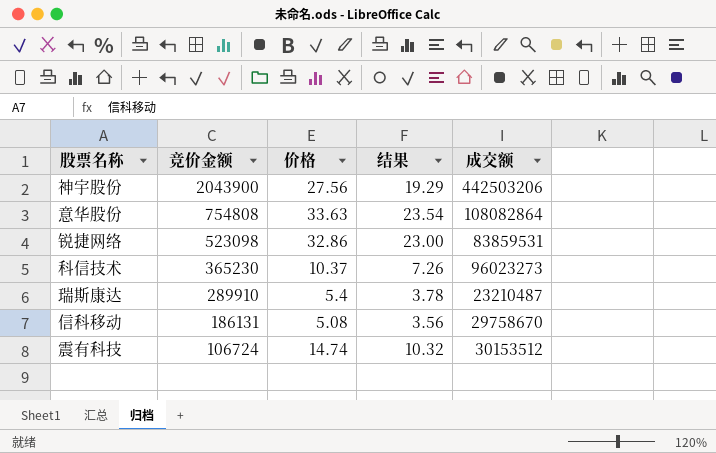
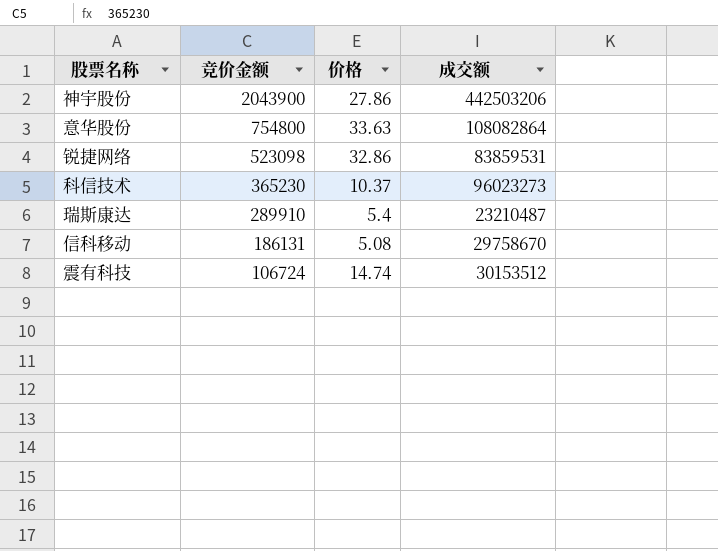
column 结果 | formula: [价格] * 0.7 -> none
神宇股份 | 价格: 27.56 -> 27.86
意华股份 | 竞价金额: 754808 -> 754800

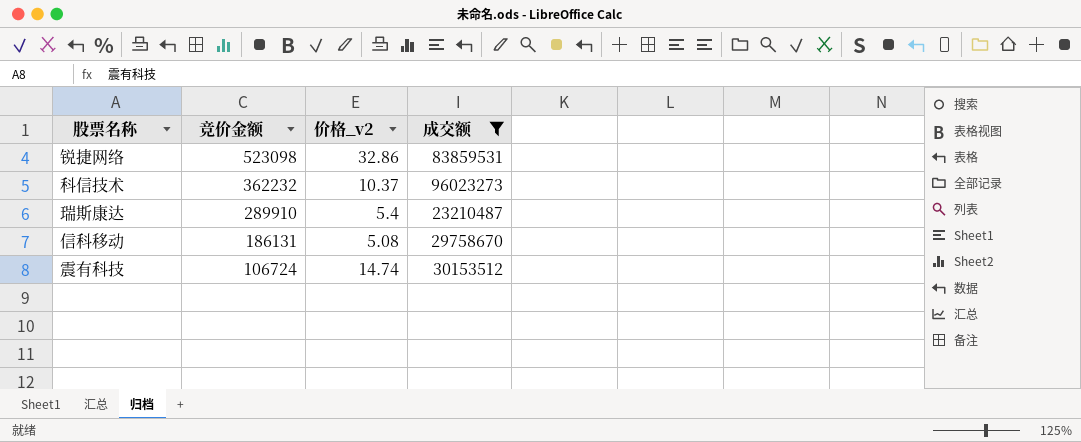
filter: none -> 成交额 <= 96023273
column name: 价格 -> 价格_v2
科信技术 | 竞价金额: 365230 -> 362232

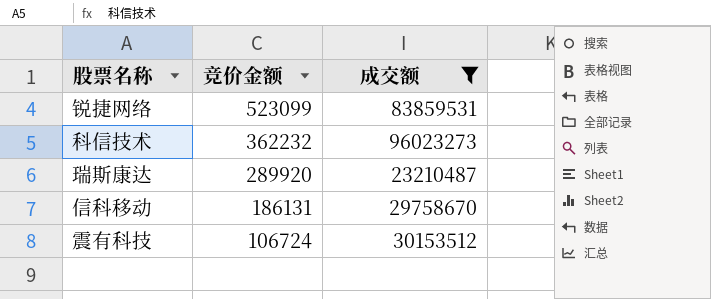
column 价格_v2 | position: 3 -> none
锐捷网络 | 竞价金额: 523098 -> 523099
瑞斯康达 | 竞价金额: 289910 -> 289920

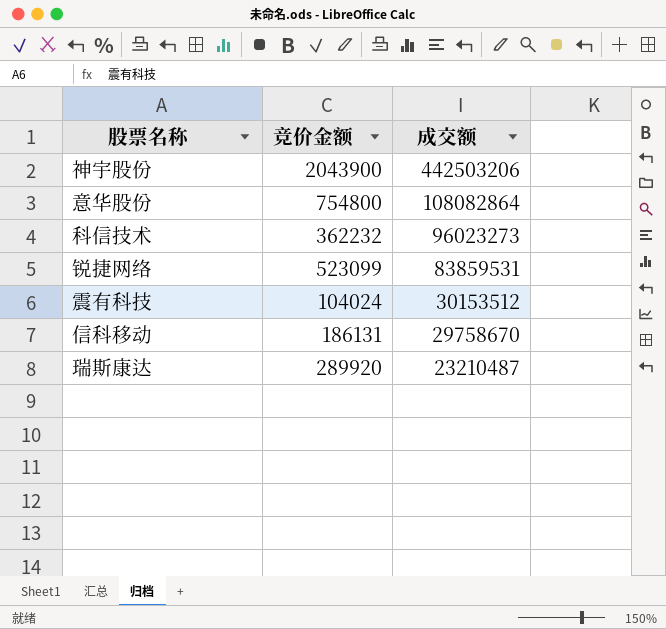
filter: 成交额 <= 96023273 -> none
row order: 竞价金额 descending -> 成交额 descending
震有科技 | 竞价金额: 106724 -> 104024

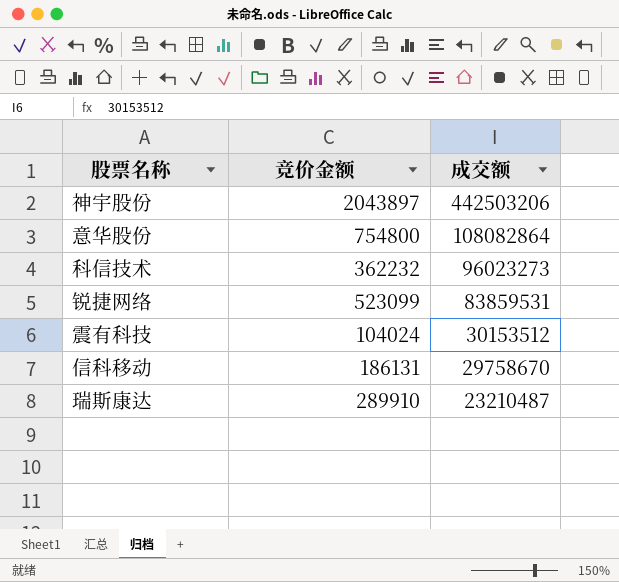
神宇股份 | 竞价金额: 2043900 -> 2043897
瑞斯康达 | 竞价金额: 289920 -> 289910

